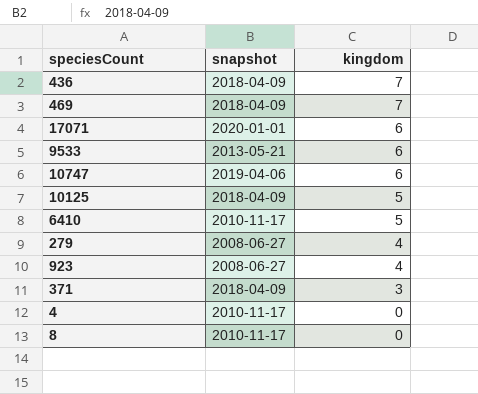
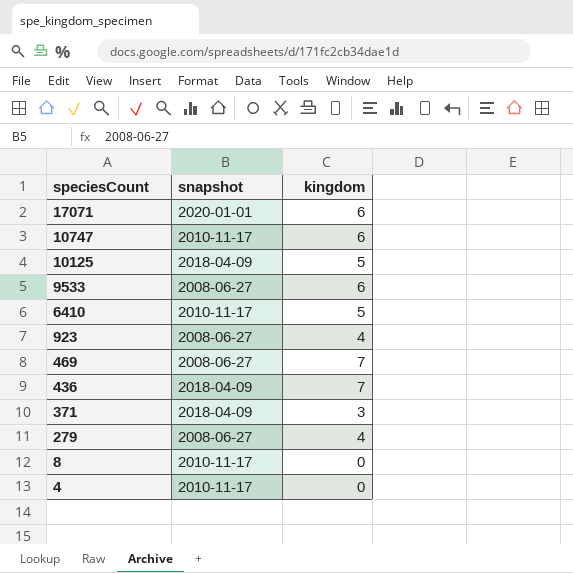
row order: kingdom descending -> speciesCount descending
10747 | snapshot: 2019-04-06 -> 2010-11-17
9533 | snapshot: 2013-05-21 -> 2008-06-27
469 | snapshot: 2018-04-09 -> 2008-06-27

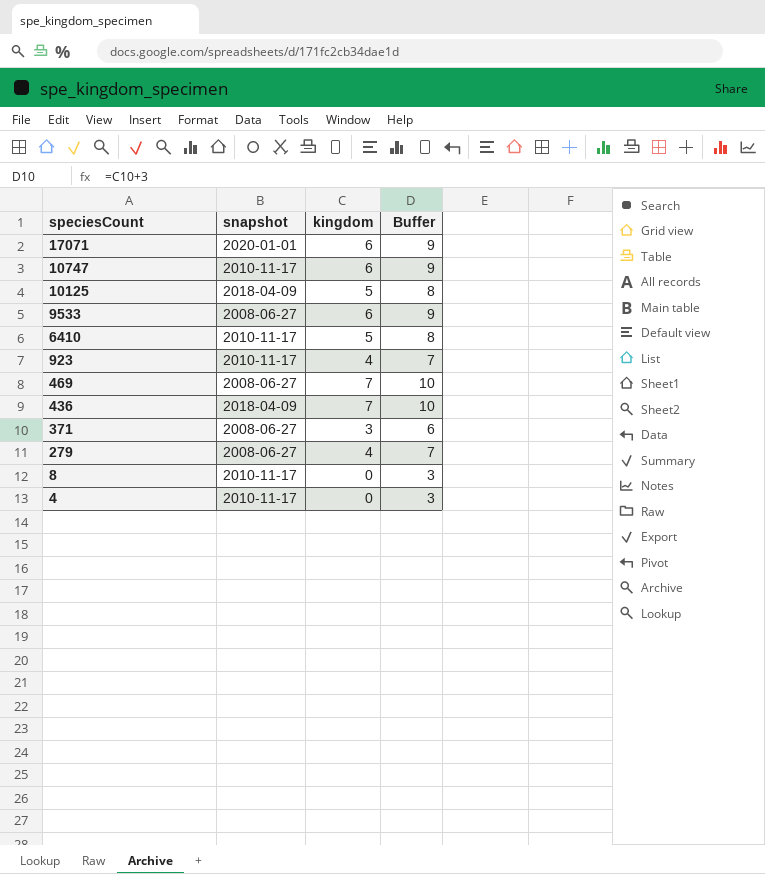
column Buffer | formula: none -> [kingdom] + 3
923 | snapshot: 2008-06-27 -> 2010-11-17
371 | snapshot: 2018-04-09 -> 2008-06-27

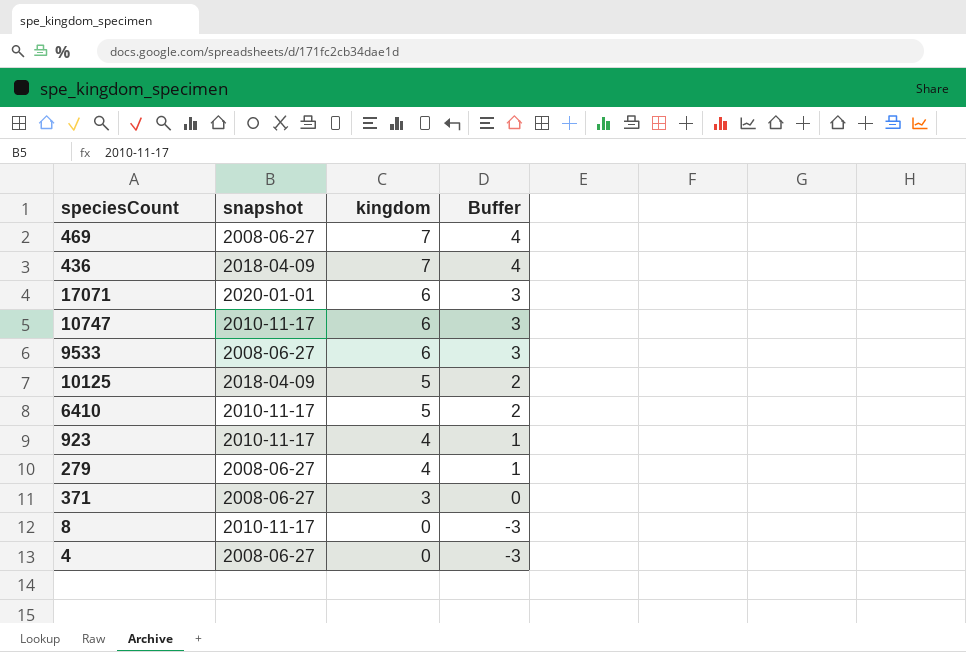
row order: speciesCount descending -> kingdom descending
column Buffer | formula: [kingdom] + 3 -> [kingdom] - 3
4 | snapshot: 2010-11-17 -> 2008-06-27

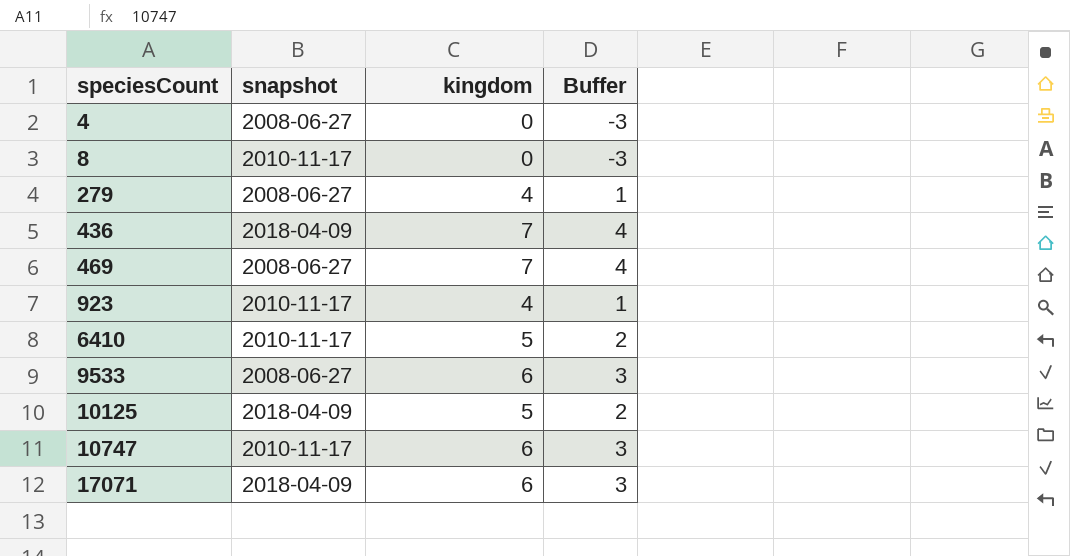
row order: kingdom descending -> speciesCount ascending
row 371: 2008-06-27 | 3 | 0 -> none
17071 | snapshot: 2020-01-01 -> 2018-04-09

